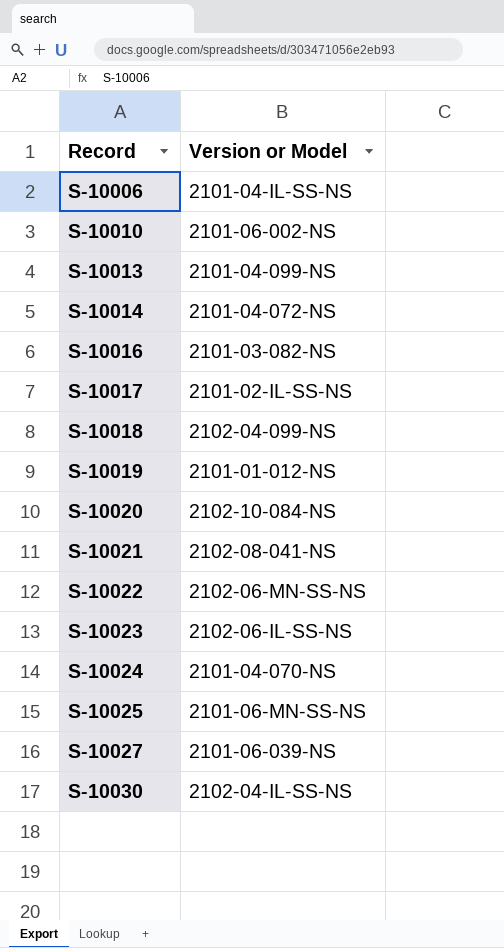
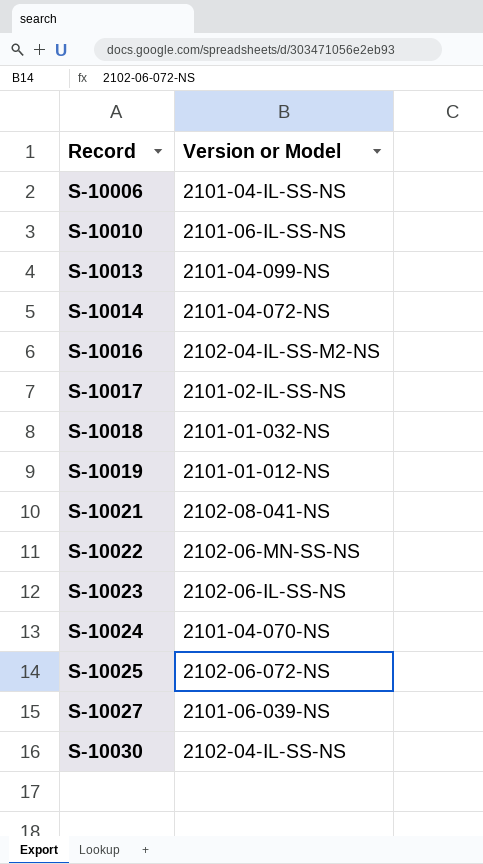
row S-10020: 2102-10-084-NS -> none
S-10010 | Version or Model: 2101-06-002-NS -> 2101-06-IL-SS-NS
S-10016 | Version or Model: 2101-03-082-NS -> 2102-04-IL-SS-M2-NS
S-10018 | Version or Model: 2102-04-099-NS -> 2101-01-032-NS
S-10025 | Version or Model: 2101-06-MN-SS-NS -> 2102-06-072-NS

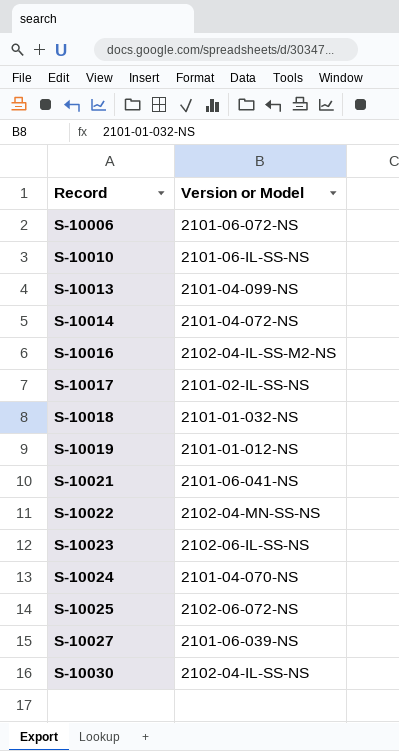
S-10006 | Version or Model: 2101-04-IL-SS-NS -> 2101-06-072-NS
S-10021 | Version or Model: 2102-08-041-NS -> 2101-06-041-NS
S-10022 | Version or Model: 2102-06-MN-SS-NS -> 2102-04-MN-SS-NS

